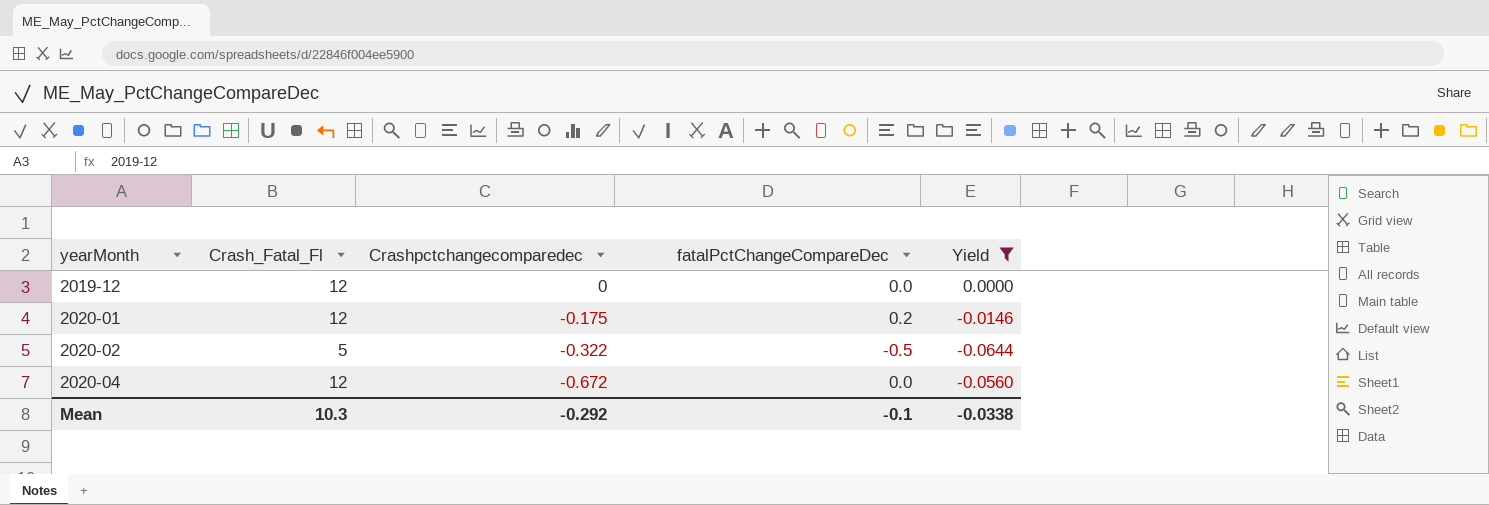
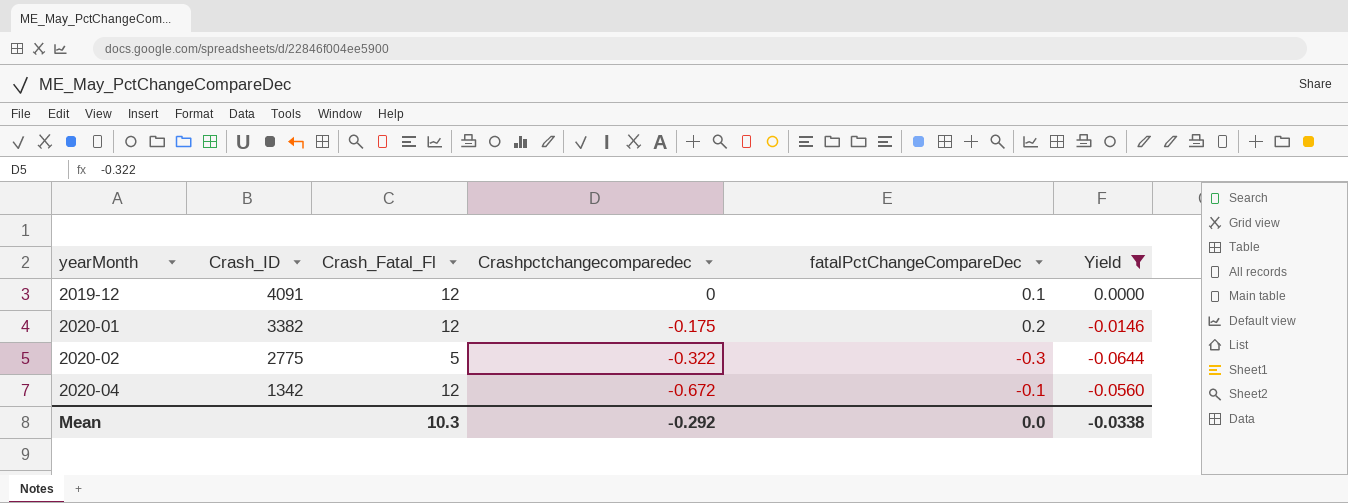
column Crash_ID | position: none -> 2
2019-12 | fatalPctChangeCompareDec: 0.0 -> 0.1
2020-02 | fatalPctChangeCompareDec: -0.5 -> -0.3
2020-04 | fatalPctChangeCompareDec: 0.0 -> -0.1
Mean | fatalPctChangeCompareDec: -0.1 -> 0.0

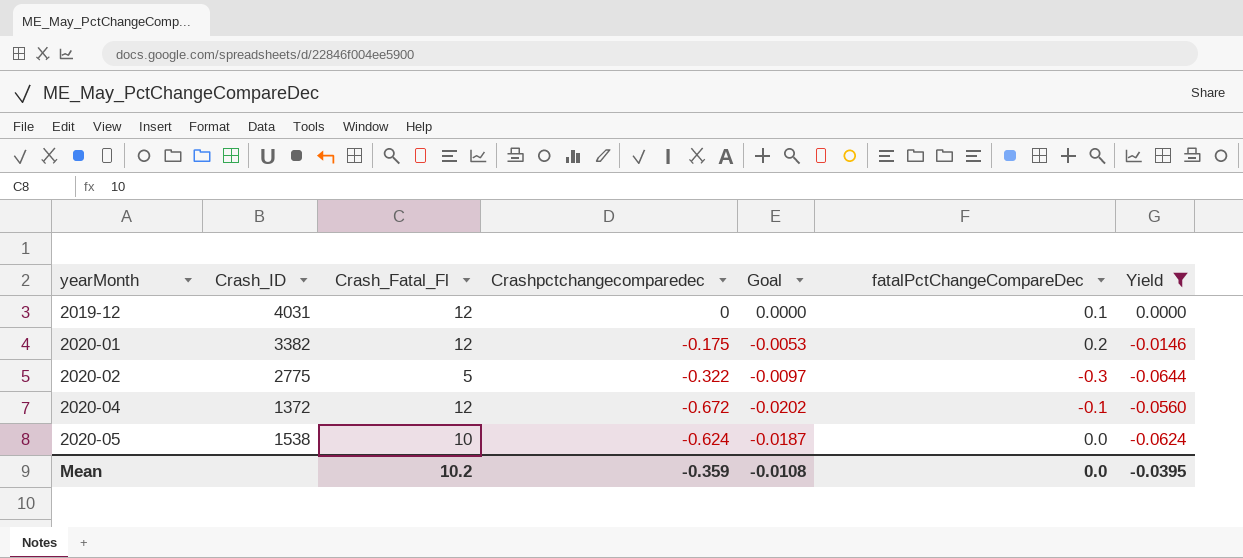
column Goal | formula: none -> [Crashpctchangecomparedec] * 0.03
2019-12 | Crash_ID: 4091 -> 4031
2020-04 | Crash_ID: 1342 -> 1372
row 2020-05: none -> 1538 | 10 | -0.624 | -0.0187 | 0.0 | -0.0624
Mean | Crash_Fatal_Fl: 10.3 -> 10.2
Mean | Crashpctchangecomparedec: -0.292 -> -0.359
Mean | Yield: -0.0338 -> -0.0395

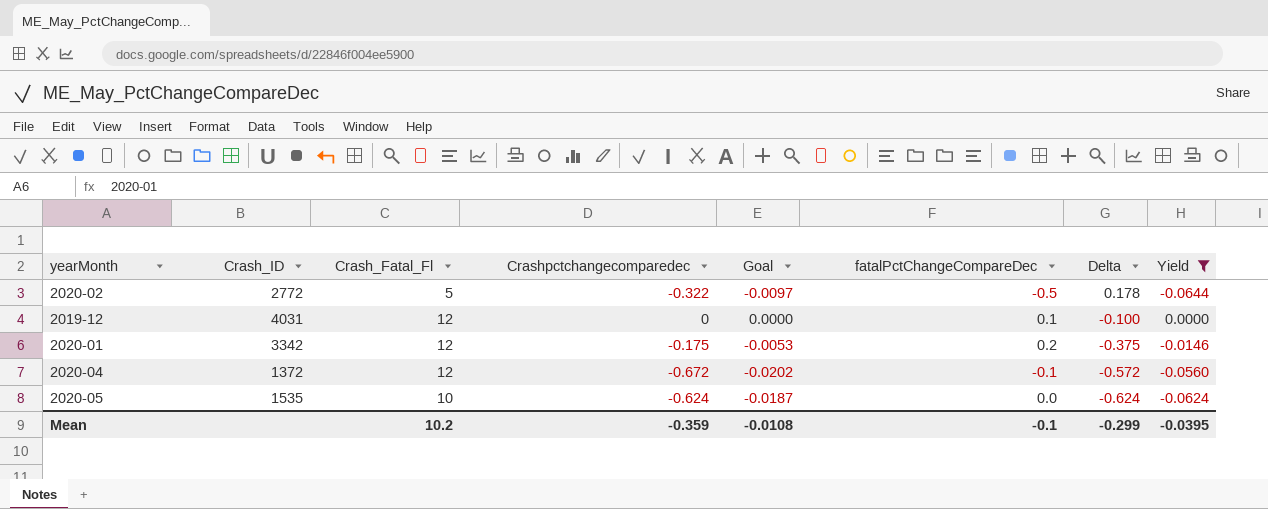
row order: yearMonth ascending -> Delta descending
column Delta | formula: none -> [Crashpctchangecomparedec] - [fatalPctChangeCompareDec]
2020-02 | Crash_ID: 2775 -> 2772
2020-02 | fatalPctChangeCompareDec: -0.3 -> -0.5
2020-01 | Crash_ID: 3382 -> 3342
2020-05 | Crash_ID: 1538 -> 1535
Mean | fatalPctChangeCompareDec: 0.0 -> -0.1

